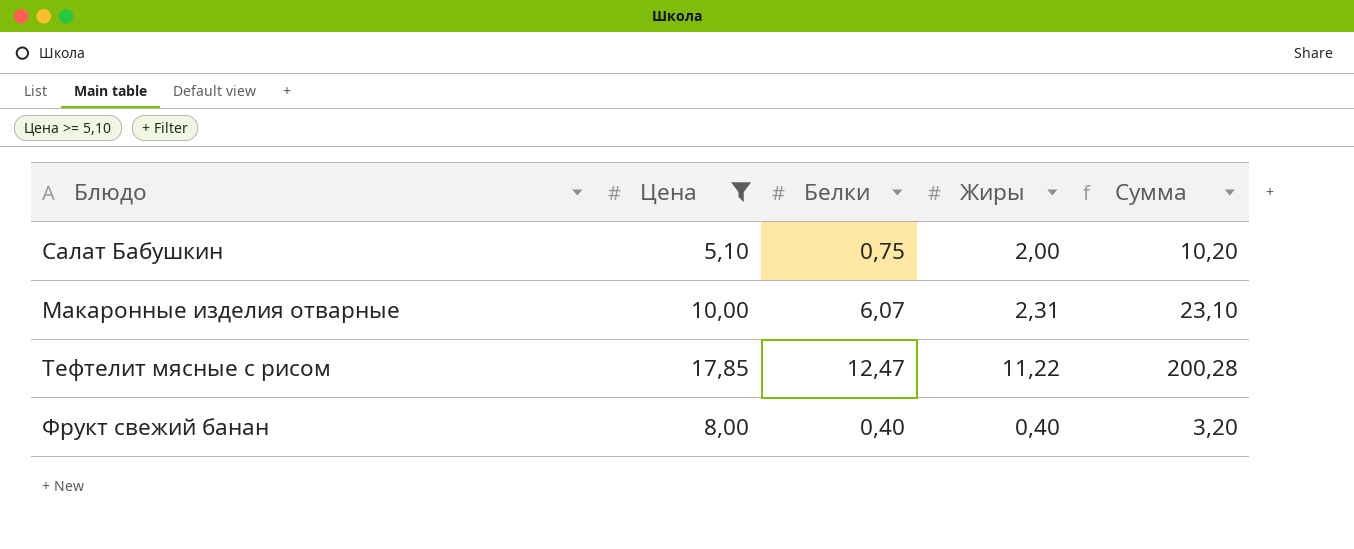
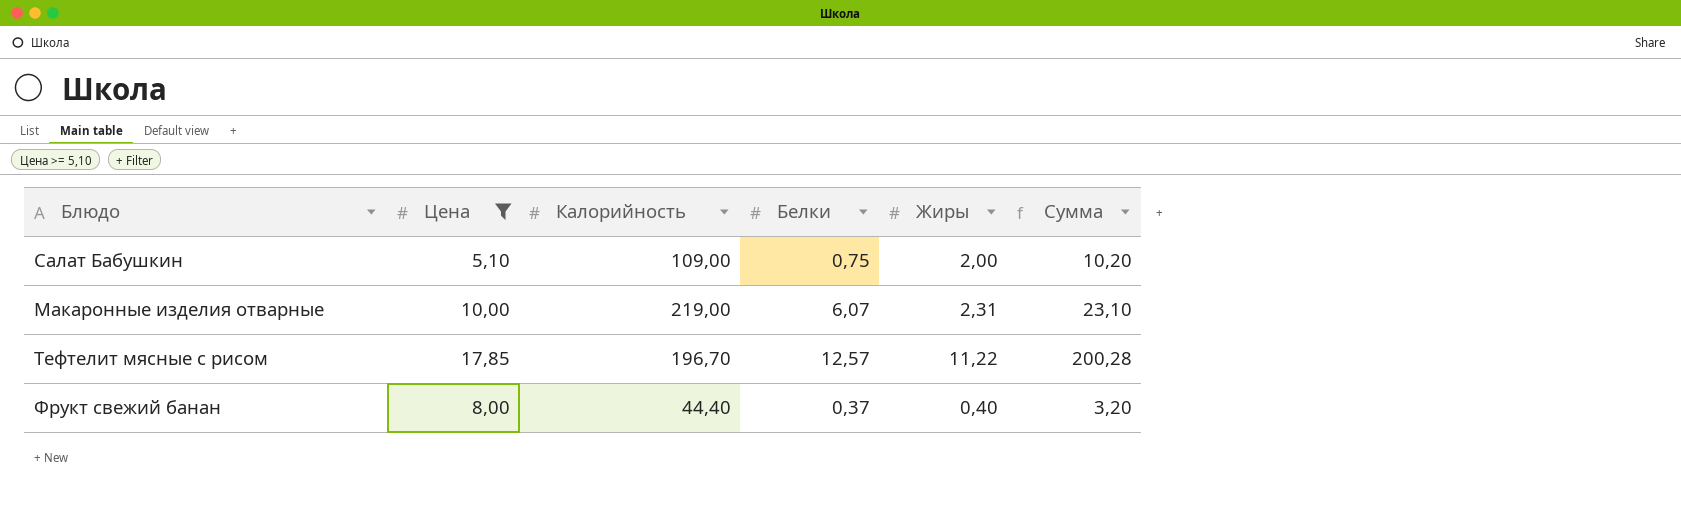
column Калорийность | position: none -> 3
Тефтелит мясные с рисом | Белки: 12,47 -> 12,57
Фрукт свежий банан | Белки: 0,40 -> 0,37

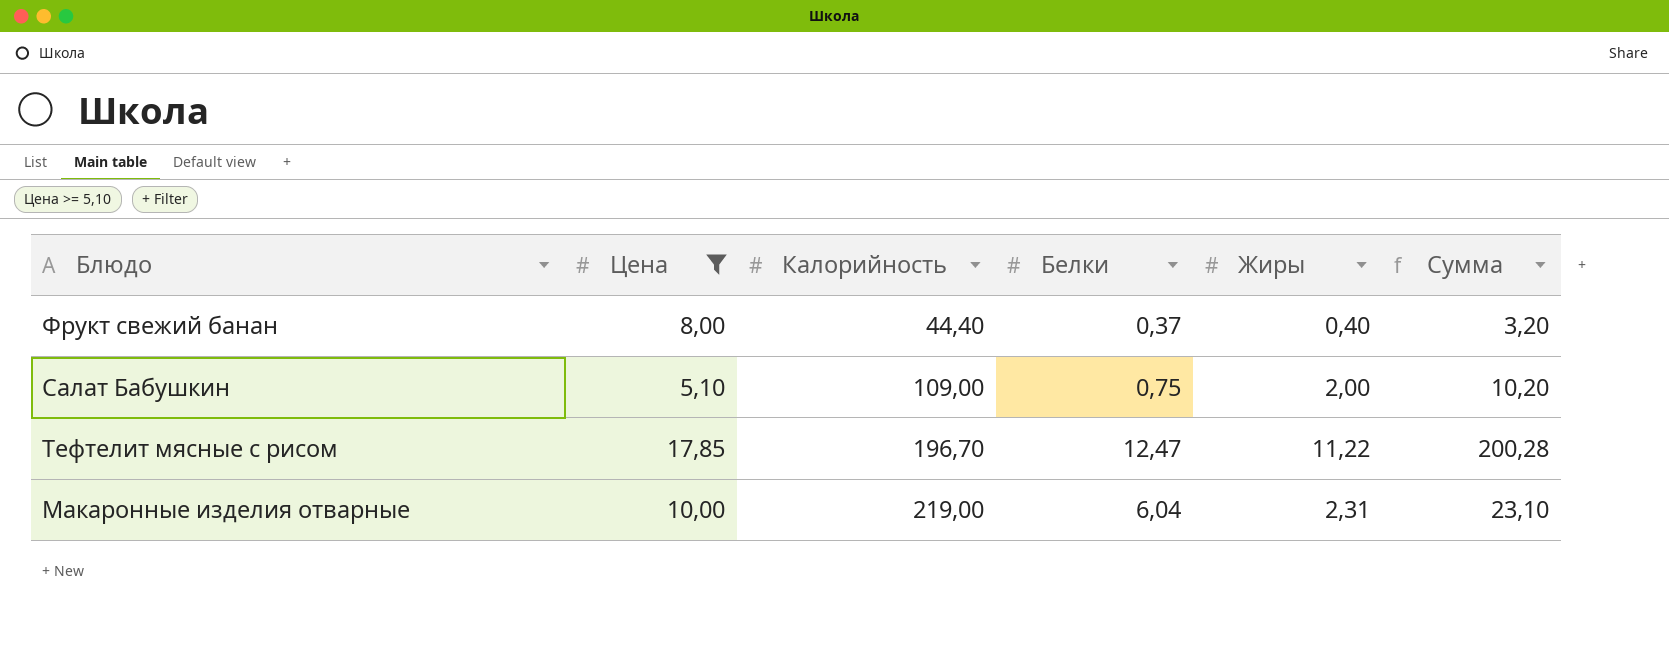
row order: none -> Калорийность ascending
Тефтелит мясные с рисом | Белки: 12,57 -> 12,47
Макаронные изделия отварные | Белки: 6,07 -> 6,04

